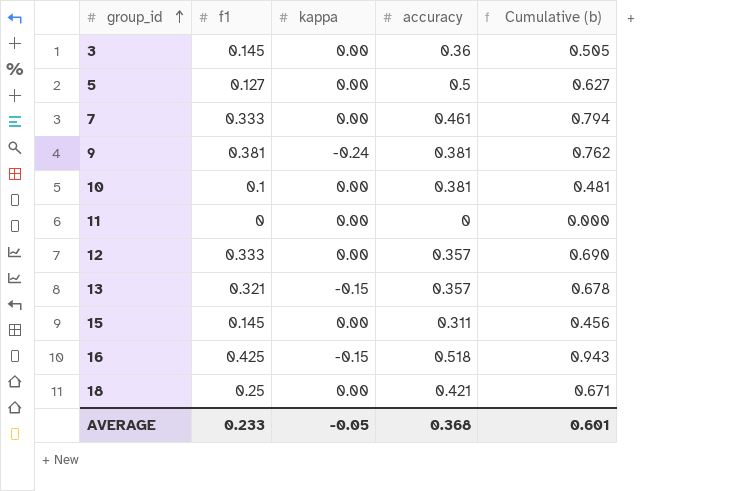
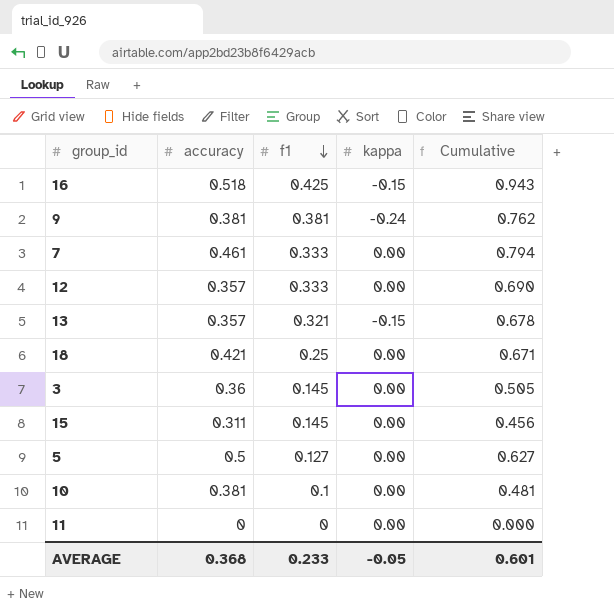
row order: group_id ascending -> f1 descending
column accuracy | position: 4 -> 2
column name: Cumulative (b) -> Cumulative

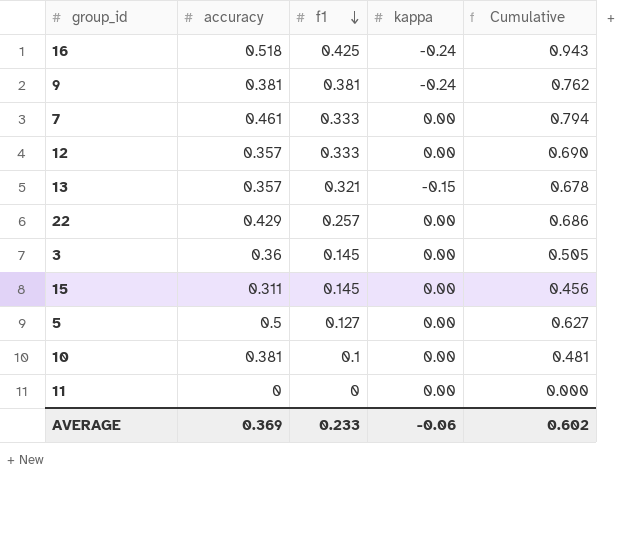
row 18: 0.421 | 0.25 | 0.00 | 0.671 -> none
16 | kappa: -0.15 -> -0.24
row 22: none -> 0.429 | 0.257 | 0.00 | 0.686
AVERAGE | accuracy: 0.368 -> 0.369
AVERAGE | kappa: -0.05 -> -0.06
AVERAGE | Cumulative: 0.601 -> 0.602

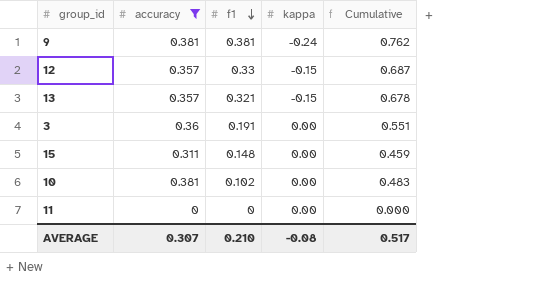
filter: none -> accuracy <= 0.381
12 | f1: 0.333 -> 0.33
12 | kappa: 0.00 -> -0.15
12 | Cumulative: 0.690 -> 0.687
3 | f1: 0.145 -> 0.191
3 | Cumulative: 0.505 -> 0.551
15 | f1: 0.145 -> 0.148
15 | Cumulative: 0.456 -> 0.459
10 | f1: 0.1 -> 0.102
10 | Cumulative: 0.481 -> 0.483
AVERAGE | accuracy: 0.369 -> 0.307
AVERAGE | f1: 0.233 -> 0.210
AVERAGE | kappa: -0.06 -> -0.08
AVERAGE | Cumulative: 0.602 -> 0.517

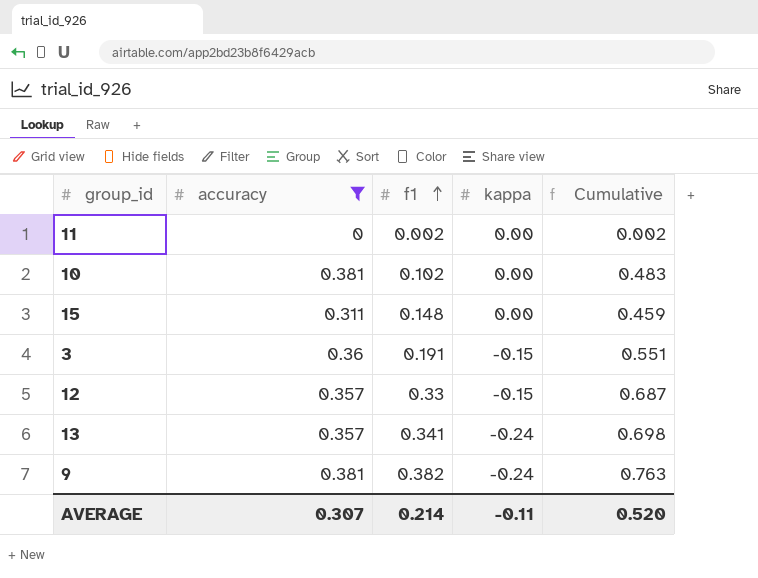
row order: f1 descending -> f1 ascending
11 | f1: 0 -> 0.002
11 | Cumulative: 0.000 -> 0.002
3 | kappa: 0.00 -> -0.15
13 | f1: 0.321 -> 0.341
13 | kappa: -0.15 -> -0.24
13 | Cumulative: 0.678 -> 0.698
9 | f1: 0.381 -> 0.382
9 | Cumulative: 0.762 -> 0.763
AVERAGE | f1: 0.210 -> 0.214
AVERAGE | kappa: -0.08 -> -0.11
AVERAGE | Cumulative: 0.517 -> 0.520

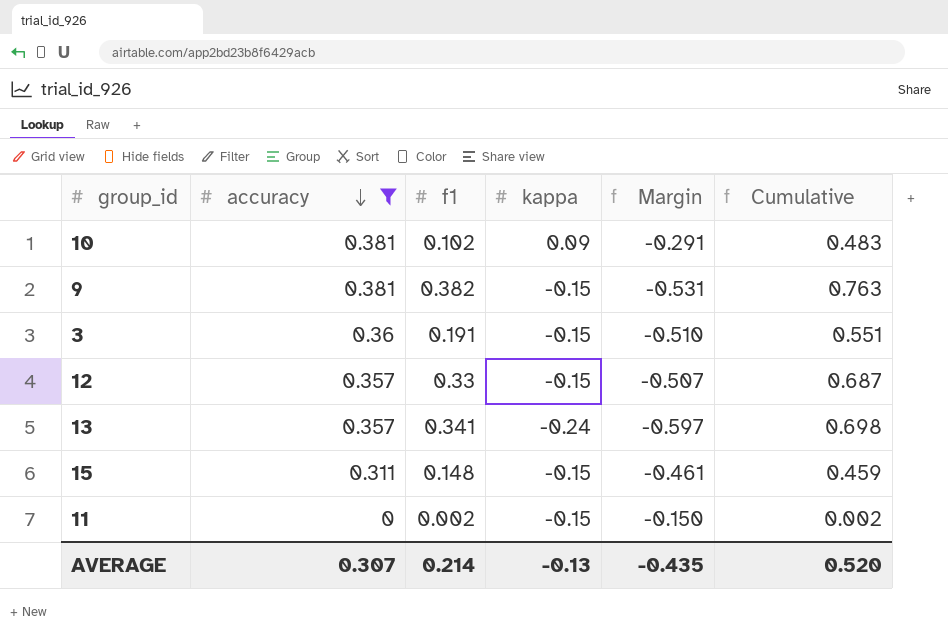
row order: f1 ascending -> accuracy descending
column Margin | formula: none -> [kappa] - [accuracy]
10 | kappa: 0.00 -> 0.09
9 | kappa: -0.24 -> -0.15
15 | kappa: 0.00 -> -0.15
11 | kappa: 0.00 -> -0.15
AVERAGE | kappa: -0.11 -> -0.13

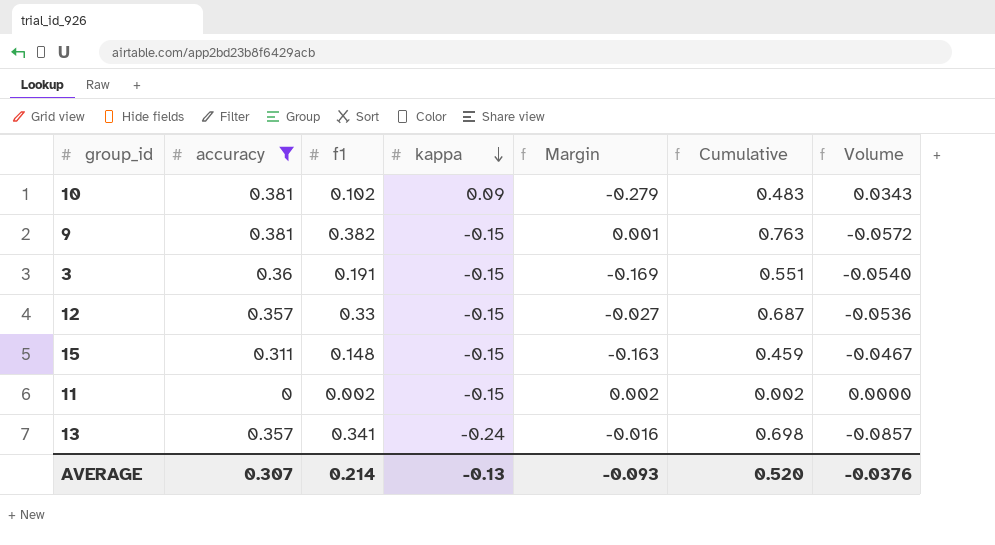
row order: accuracy descending -> kappa descending
column Margin | formula: [kappa] - [accuracy] -> [f1] - [accuracy]
column Volume | formula: none -> [accuracy] * [kappa]
AVERAGE | Margin: -0.435 -> -0.093

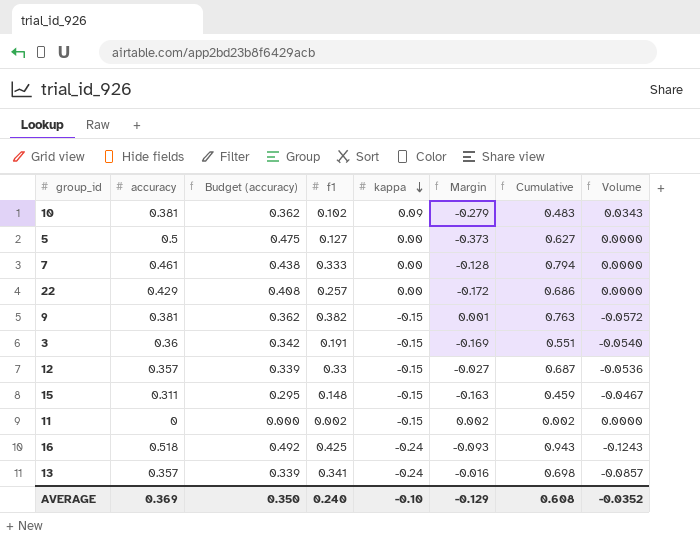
filter: accuracy <= 0.381 -> none
column Budget (accuracy) | formula: none -> [accuracy] * 0.95
AVERAGE | accuracy: 0.307 -> 0.369
AVERAGE | f1: 0.214 -> 0.240
AVERAGE | kappa: -0.13 -> -0.10
AVERAGE | Margin: -0.093 -> -0.129
AVERAGE | Cumulative: 0.520 -> 0.608
AVERAGE | Volume: -0.0376 -> -0.0352

